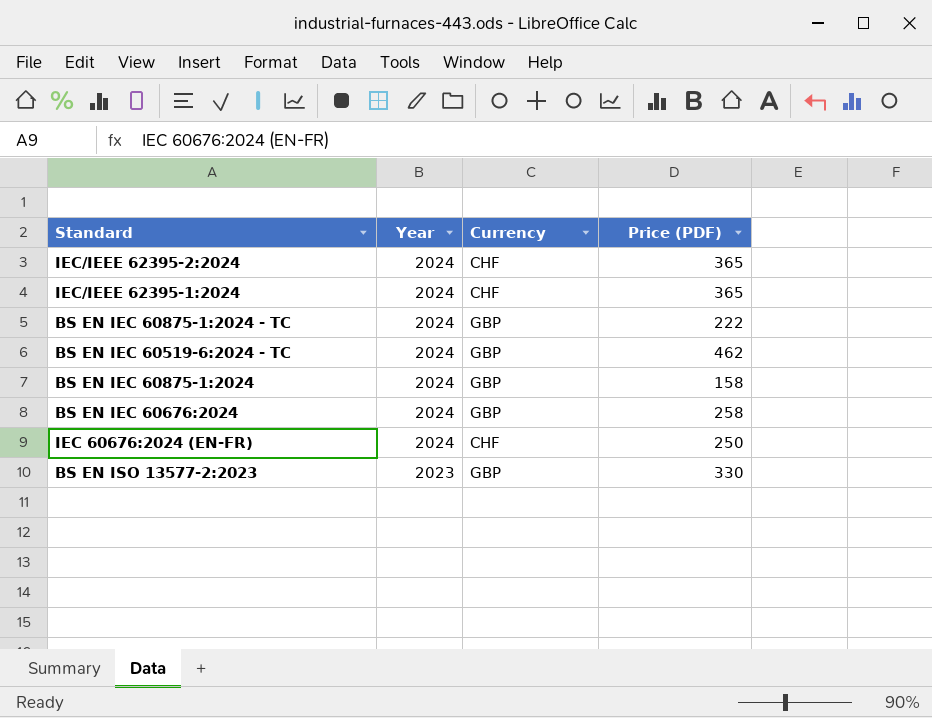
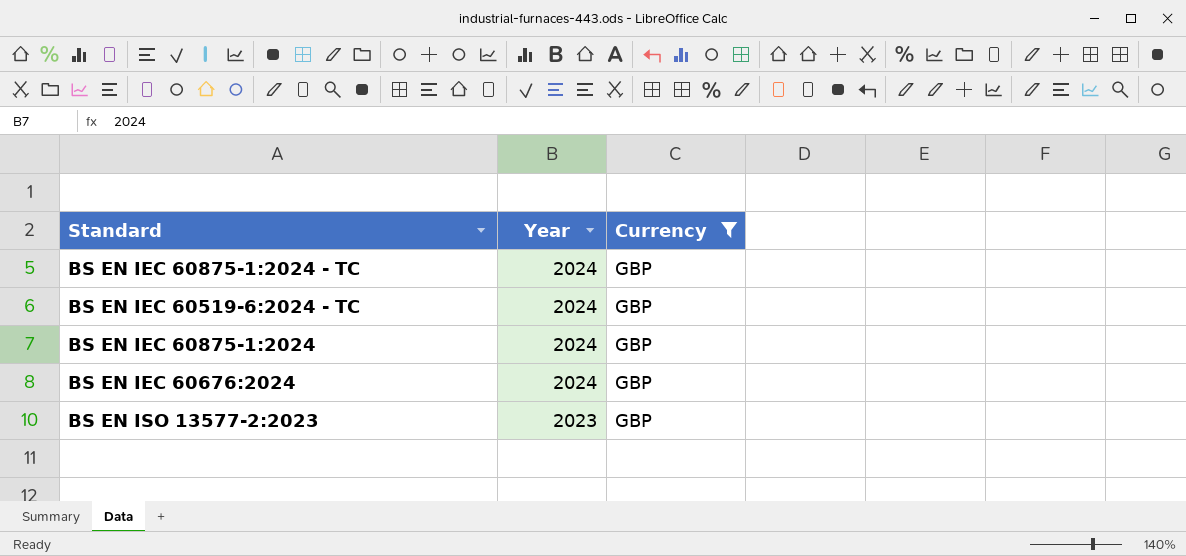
filter: none -> Currency = GBP
column Price (PDF) | position: 4 -> none

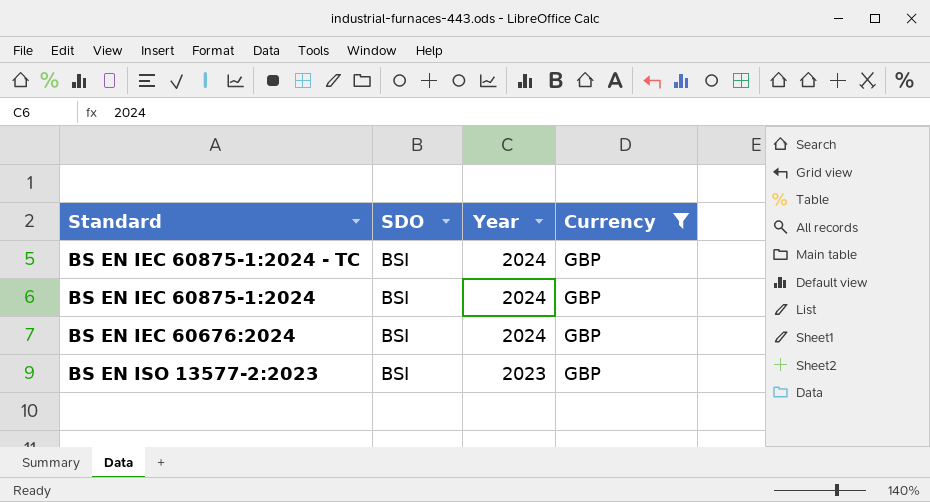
column SDO | position: none -> 2
row BS EN IEC 60519-6:2024 - TC: 2024 | GBP -> none

